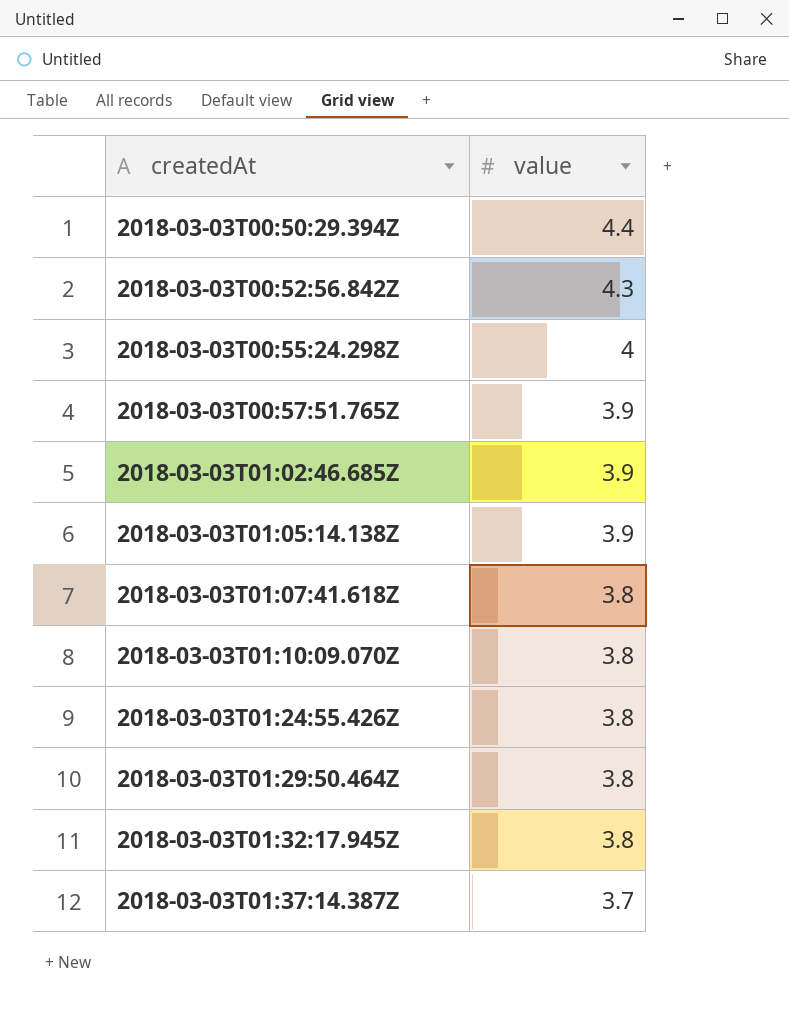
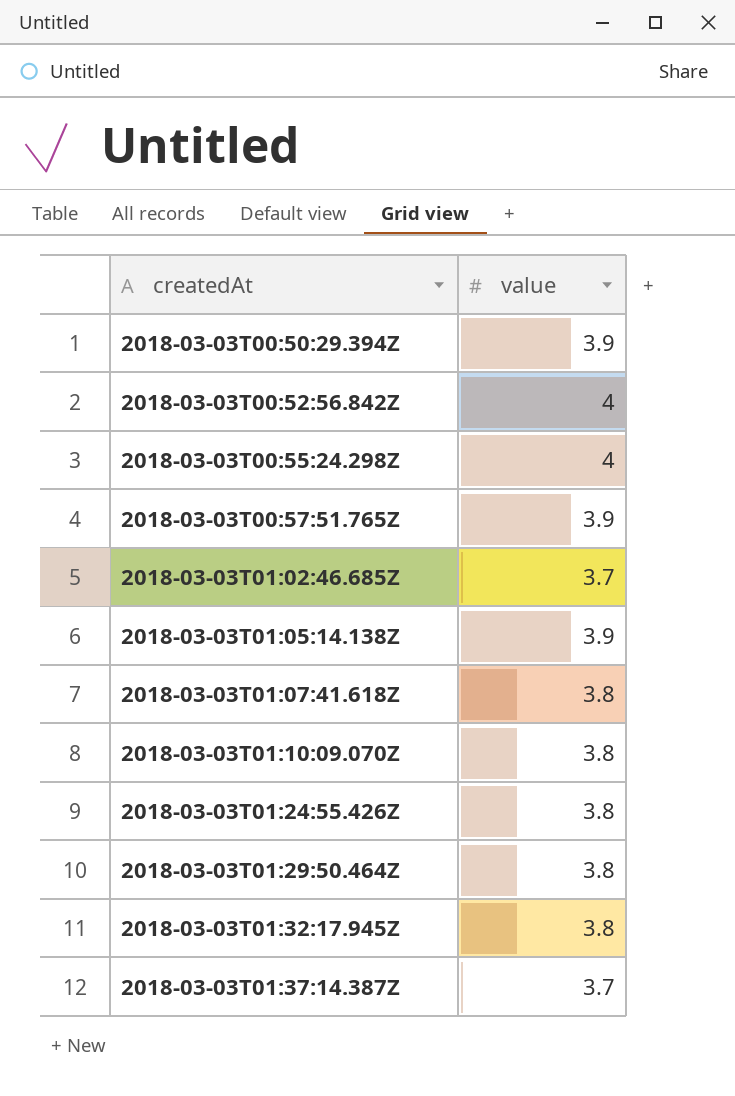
2018-03-03T00:50:29.394Z | value: 4.4 -> 3.9
2018-03-03T00:52:56.842Z | value: 4.3 -> 4
2018-03-03T01:02:46.685Z | value: 3.9 -> 3.7

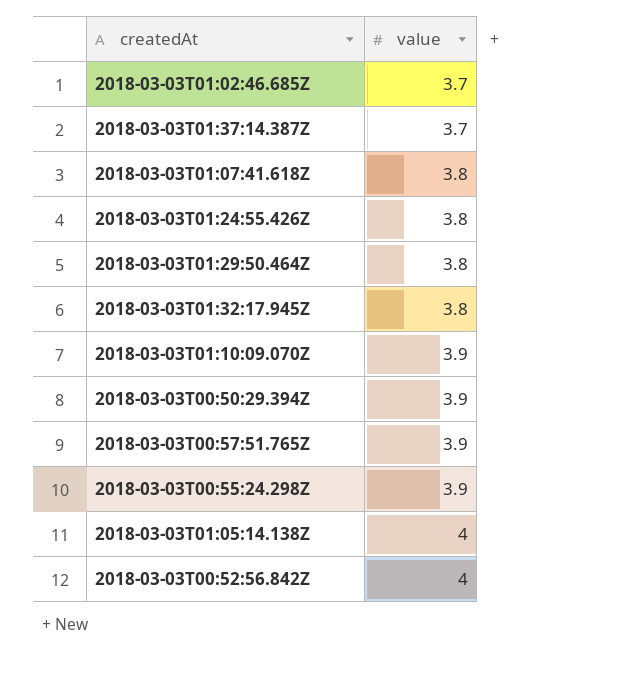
row order: createdAt ascending -> value ascending
2018-03-03T01:10:09.070Z | value: 3.8 -> 3.9
2018-03-03T00:55:24.298Z | value: 4 -> 3.9
2018-03-03T01:05:14.138Z | value: 3.9 -> 4

